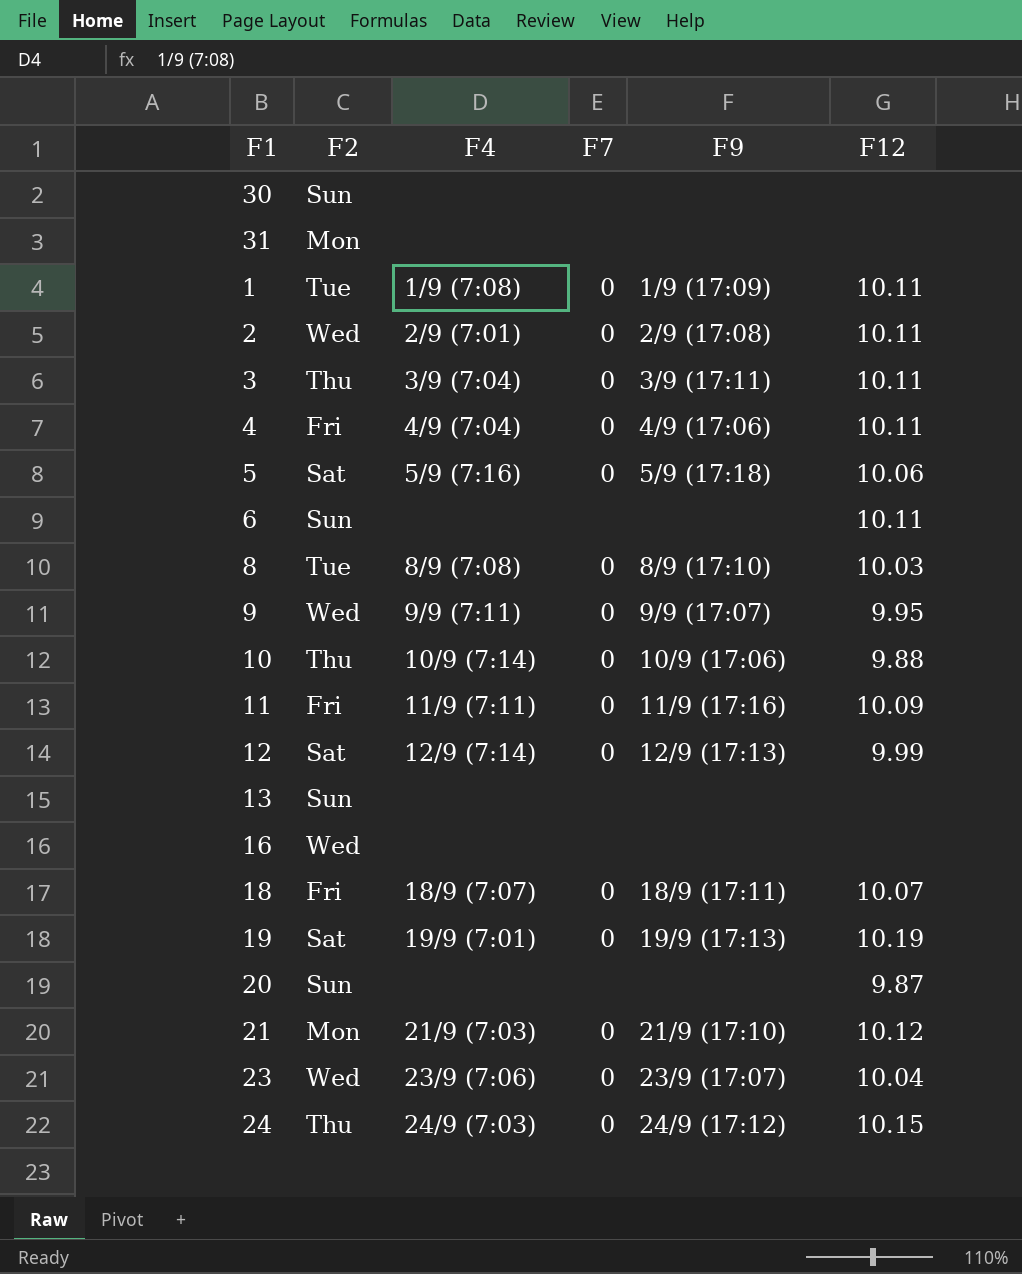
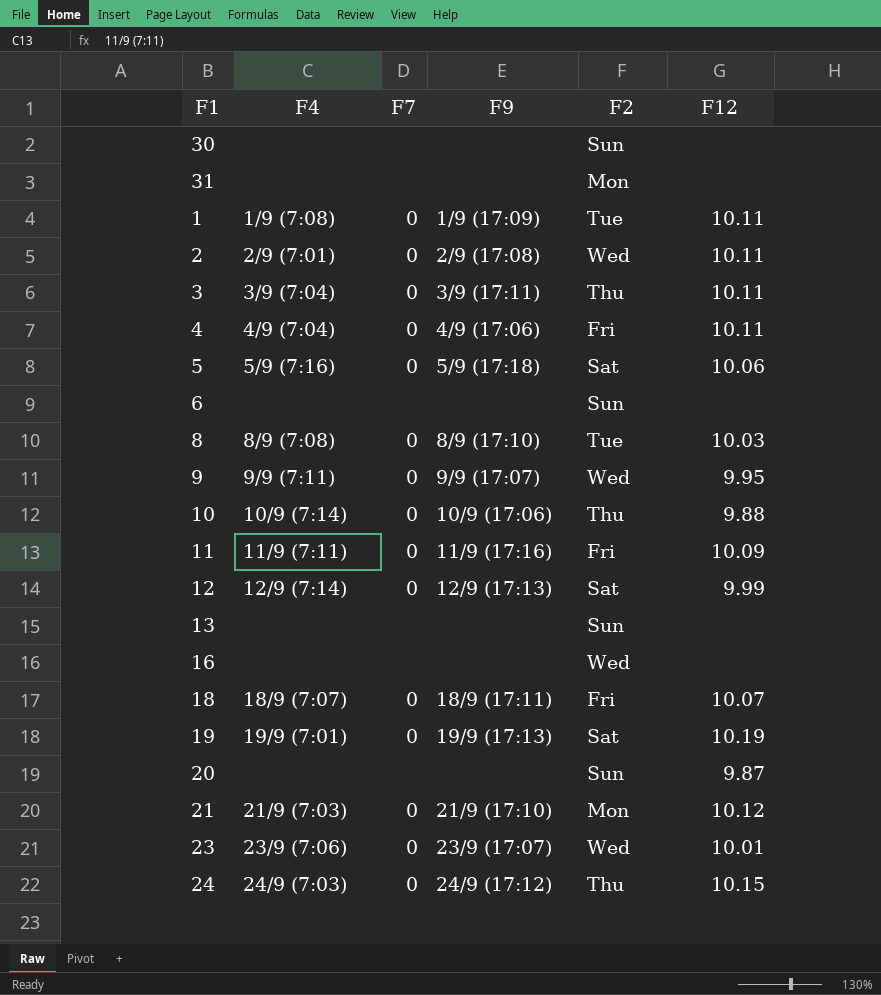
column F2 | position: 2 -> 5
6 | F12: 10.11 -> none
23 | F12: 10.04 -> 10.01

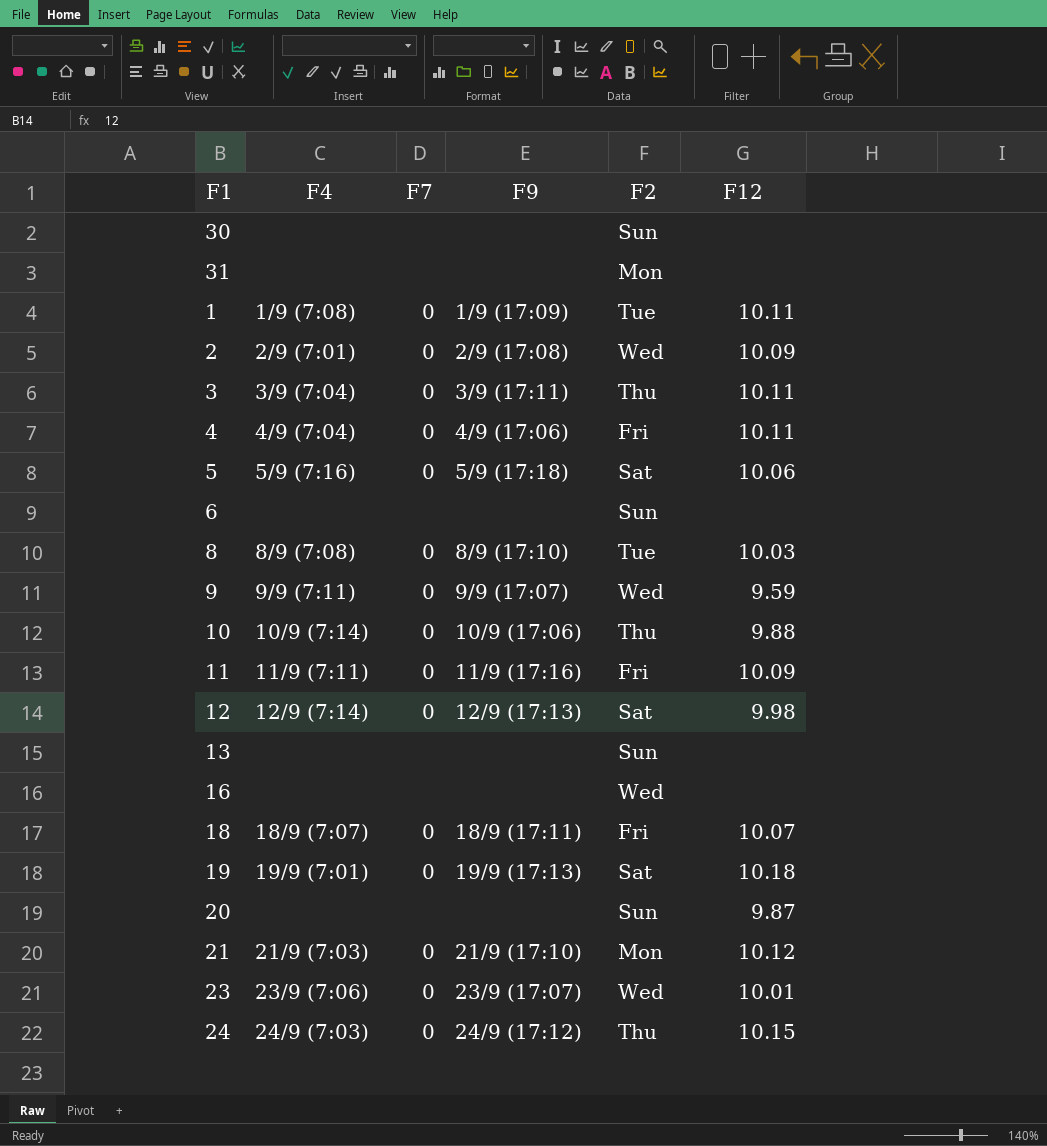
2 | F12: 10.11 -> 10.09
9 | F12: 9.95 -> 9.59
12 | F12: 9.99 -> 9.98
19 | F12: 10.19 -> 10.18

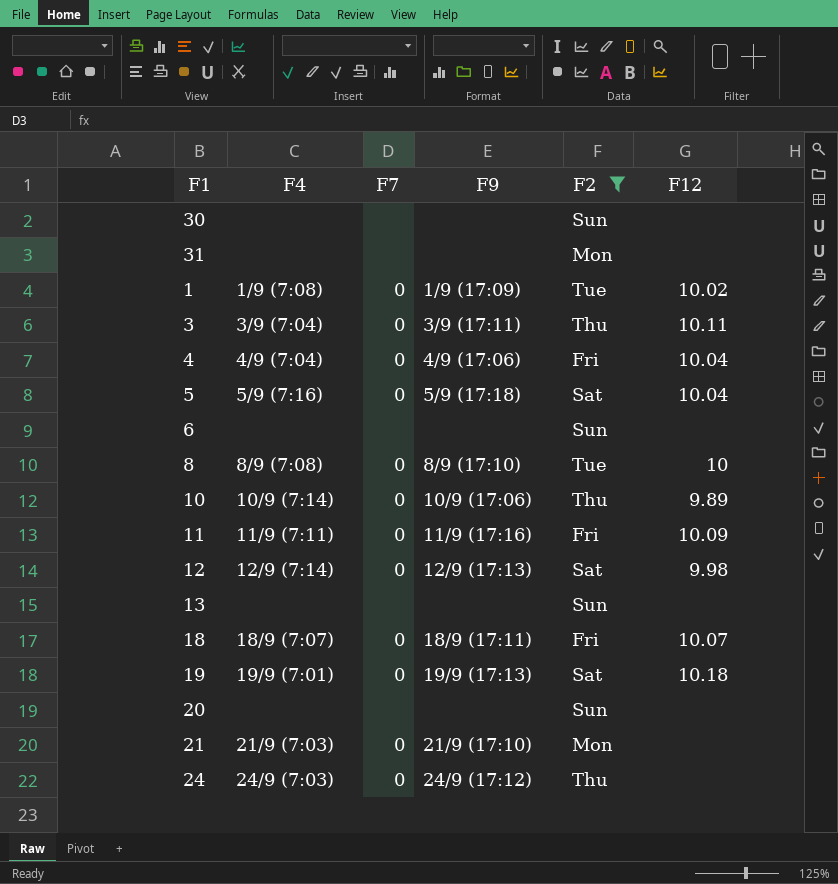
filter: none -> F2 != Wed
1 | F12: 10.11 -> 10.02
4 | F12: 10.11 -> 10.04
5 | F12: 10.06 -> 10.04
8 | F12: 10.03 -> 10
10 | F12: 9.88 -> 9.89
20 | F12: 9.87 -> none
21 | F12: 10.12 -> none
24 | F12: 10.15 -> none

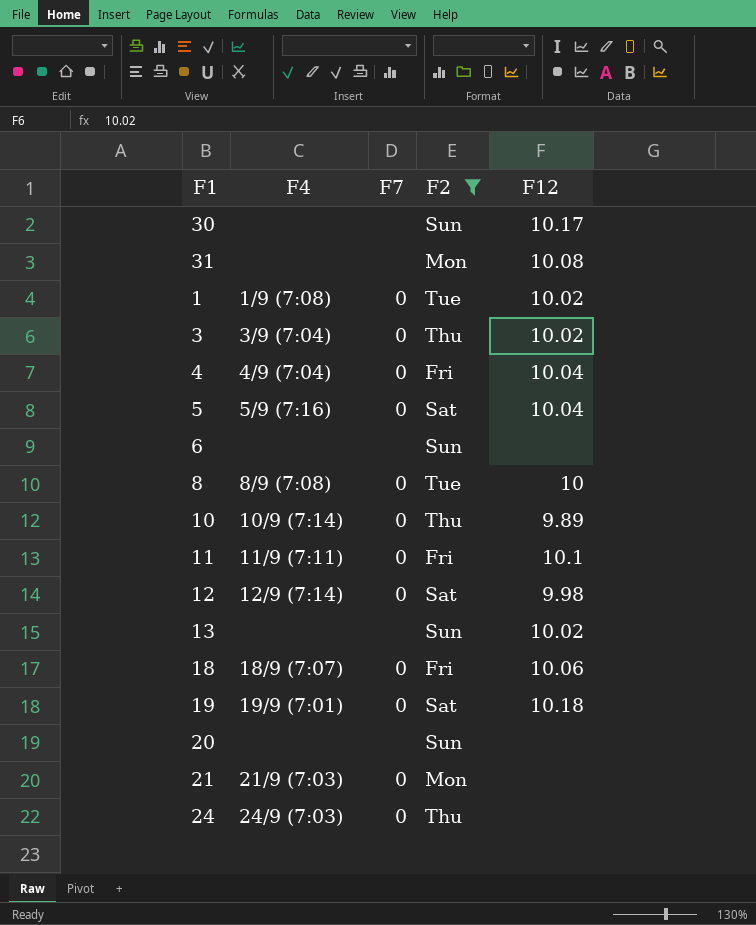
column F9 | position: 4 -> none
30 | F12: none -> 10.17
31 | F12: none -> 10.08
3 | F12: 10.11 -> 10.02
11 | F12: 10.09 -> 10.1
13 | F12: none -> 10.02
18 | F12: 10.07 -> 10.06

